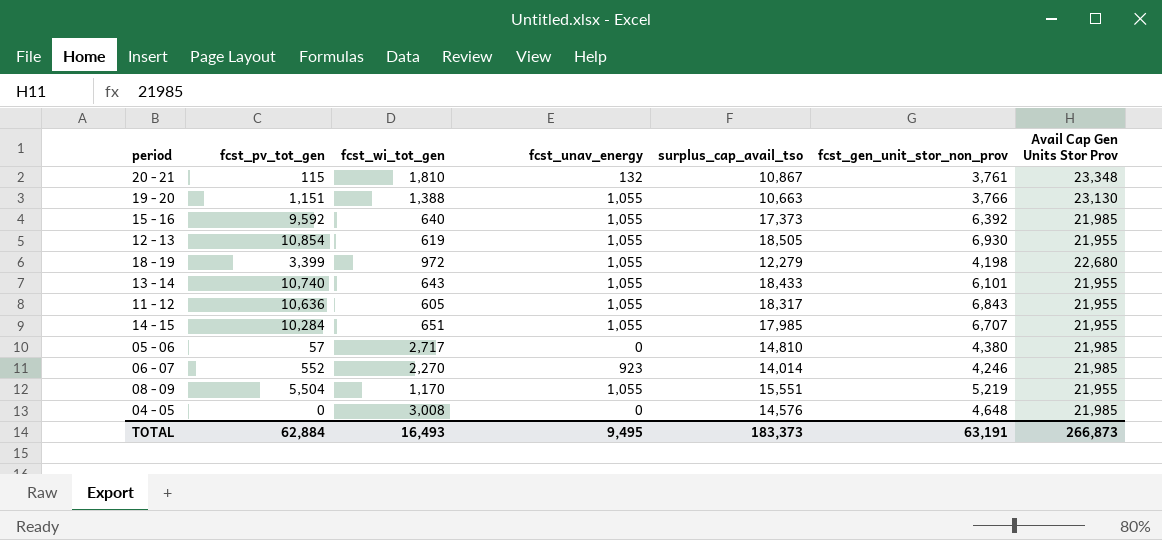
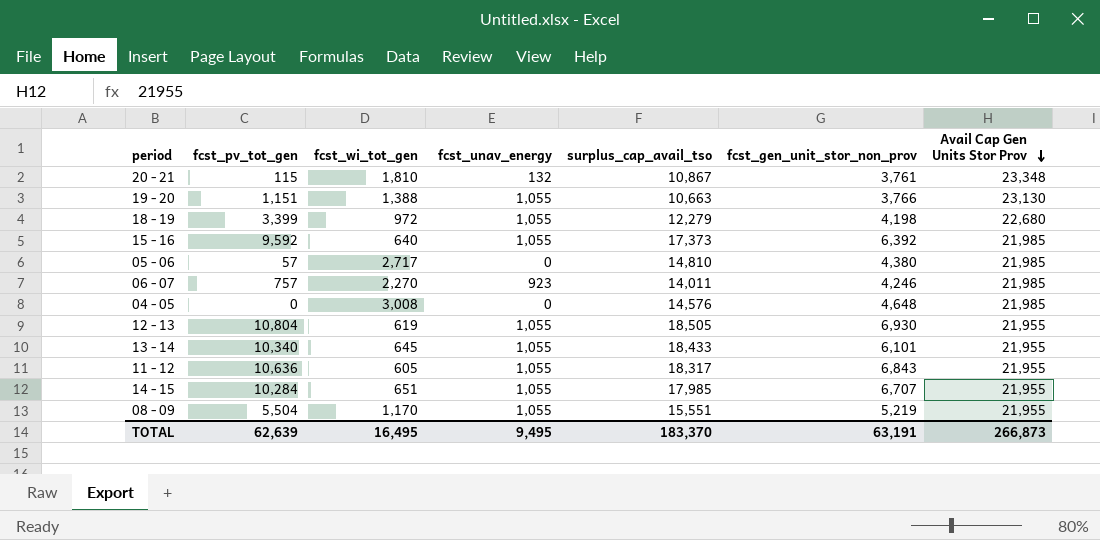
row order: none -> Avail Cap Gen Units Stor Prov descending
06 - 07 | fcst_pv_tot_gen: 552 -> 757
06 - 07 | surplus_cap_avail_tso: 14,014 -> 14,011
12 - 13 | fcst_pv_tot_gen: 10,854 -> 10,804
13 - 14 | fcst_pv_tot_gen: 10,740 -> 10,340
13 - 14 | fcst_wi_tot_gen: 643 -> 645
TOTAL | fcst_pv_tot_gen: 62,884 -> 62,639
TOTAL | fcst_wi_tot_gen: 16,493 -> 16,495
TOTAL | surplus_cap_avail_tso: 183,373 -> 183,370

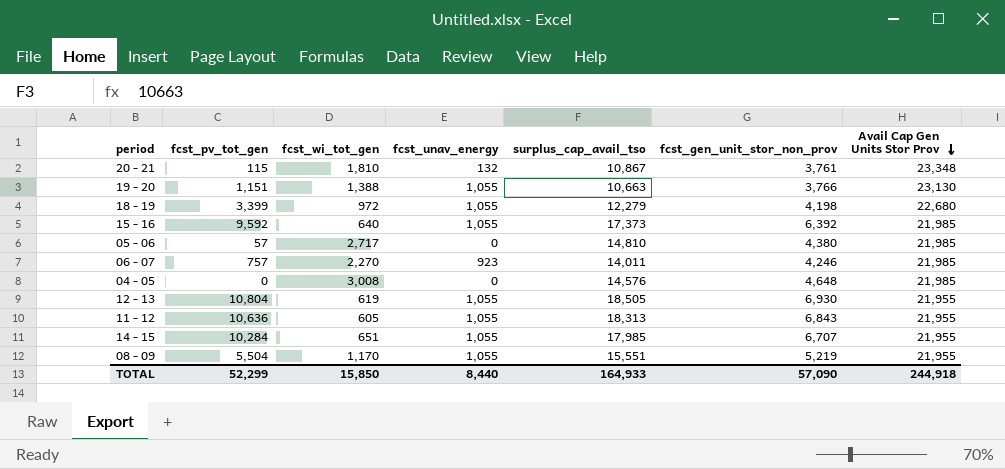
row 13 - 14: 10,340 | 645 | 1,055 | 18,433 | 6,101 | 21,955 -> none
11 - 12 | surplus_cap_avail_tso: 18,317 -> 18,313
TOTAL | fcst_pv_tot_gen: 62,639 -> 52,299
TOTAL | fcst_wi_tot_gen: 16,495 -> 15,850
TOTAL | fcst_unav_energy: 9,495 -> 8,440
TOTAL | surplus_cap_avail_tso: 183,370 -> 164,933
TOTAL | fcst_gen_unit_stor_non_prov: 63,191 -> 57,090
TOTAL | Avail Cap Gen Units Stor Prov: 266,873 -> 244,918

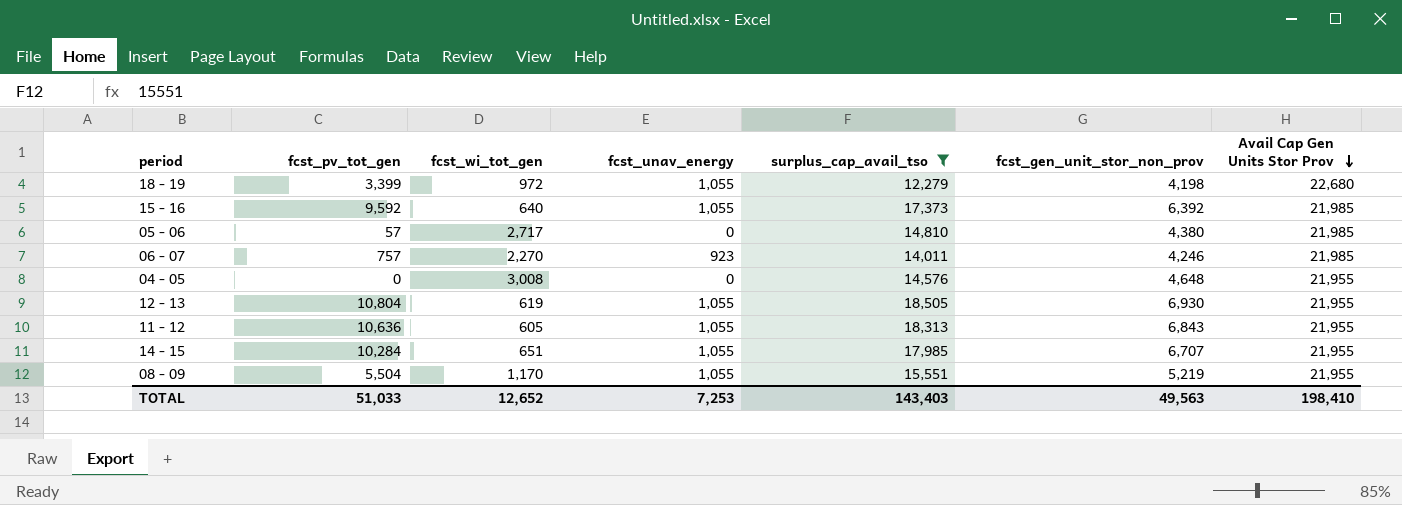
filter: none -> surplus_cap_avail_tso >= 12,279
04 - 05 | Avail Cap Gen Units Stor Prov: 21,985 -> 21,955
TOTAL | fcst_pv_tot_gen: 52,299 -> 51,033
TOTAL | fcst_wi_tot_gen: 15,850 -> 12,652
TOTAL | fcst_unav_energy: 8,440 -> 7,253
TOTAL | surplus_cap_avail_tso: 164,933 -> 143,403
TOTAL | fcst_gen_unit_stor_non_prov: 57,090 -> 49,563
TOTAL | Avail Cap Gen Units Stor Prov: 244,918 -> 198,410

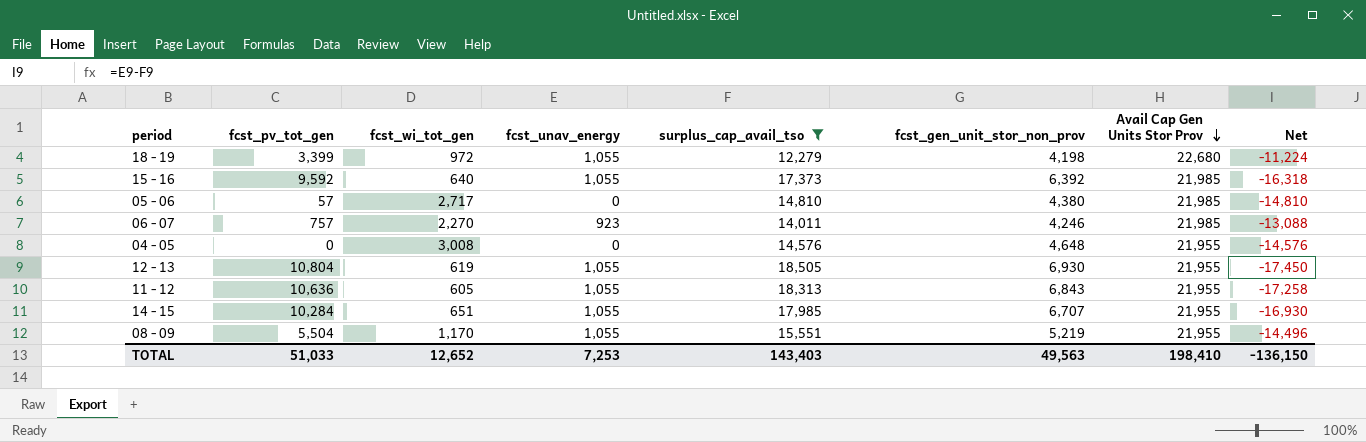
column Net | formula: none -> [fcst_unav_energy] - [surplus_cap_avail_tso]

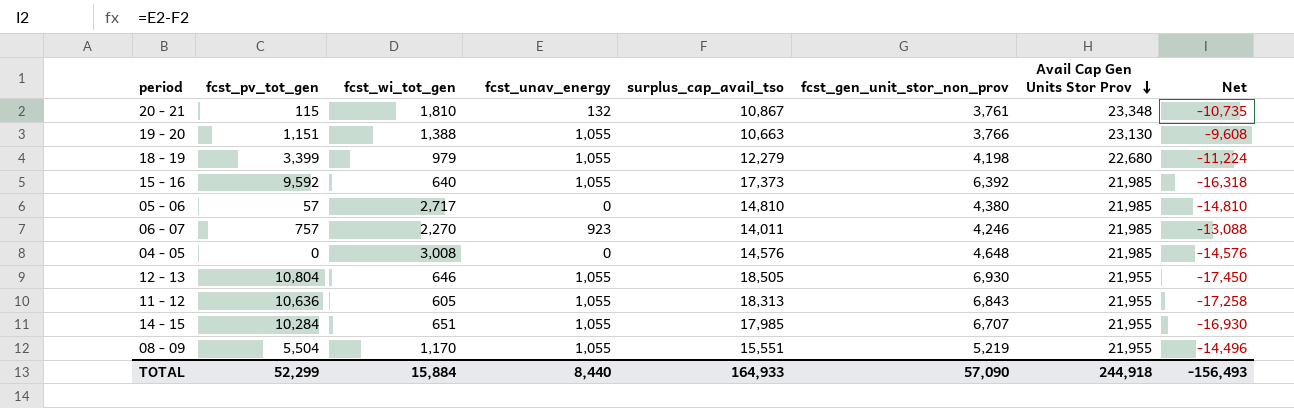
filter: surplus_cap_avail_tso >= 12,279 -> none
18 - 19 | fcst_wi_tot_gen: 972 -> 979
04 - 05 | Avail Cap Gen Units Stor Prov: 21,955 -> 21,985
12 - 13 | fcst_wi_tot_gen: 619 -> 646
TOTAL | fcst_pv_tot_gen: 51,033 -> 52,299
TOTAL | fcst_wi_tot_gen: 12,652 -> 15,884
TOTAL | fcst_unav_energy: 7,253 -> 8,440
TOTAL | surplus_cap_avail_tso: 143,403 -> 164,933
TOTAL | fcst_gen_unit_stor_non_prov: 49,563 -> 57,090
TOTAL | Avail Cap Gen Units Stor Prov: 198,410 -> 244,918
TOTAL | Net: -136,150 -> -156,493

